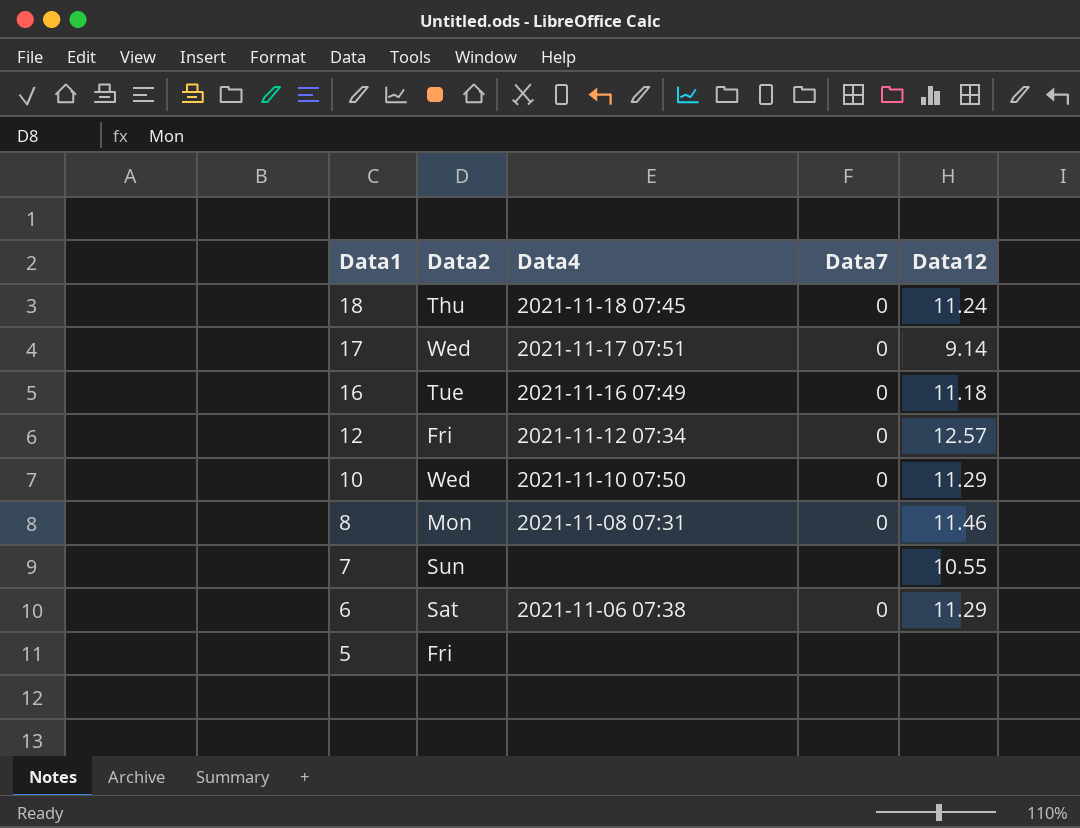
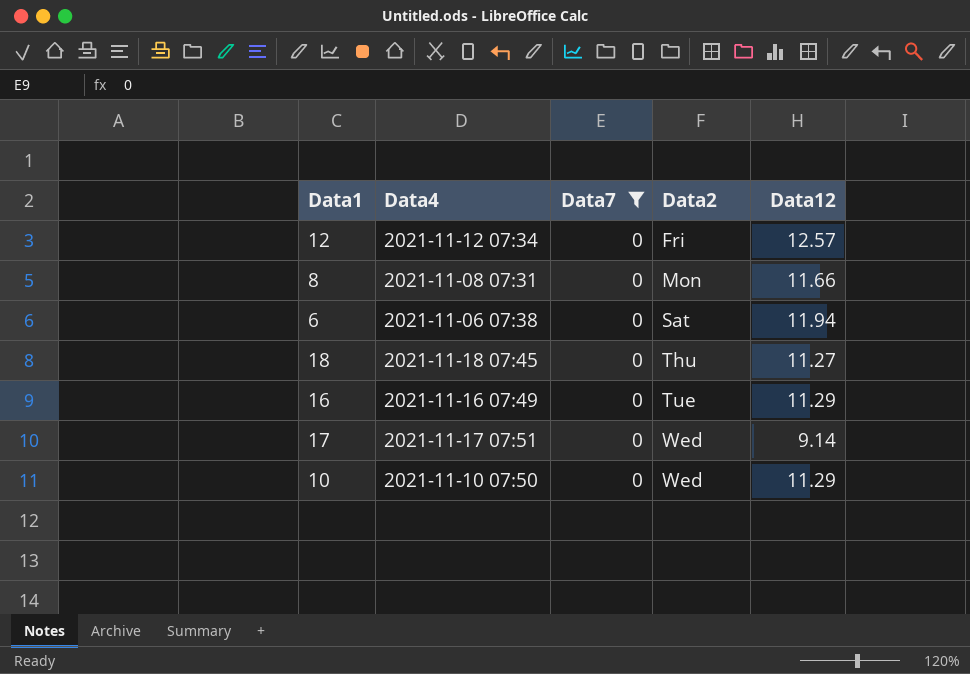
filter: none -> Data7 = 0
row order: Data1 descending -> Data2 ascending
column Data2 | position: 2 -> 4
8 | Data12: 11.46 -> 11.66
6 | Data12: 11.29 -> 11.94
18 | Data12: 11.24 -> 11.27
16 | Data12: 11.18 -> 11.29

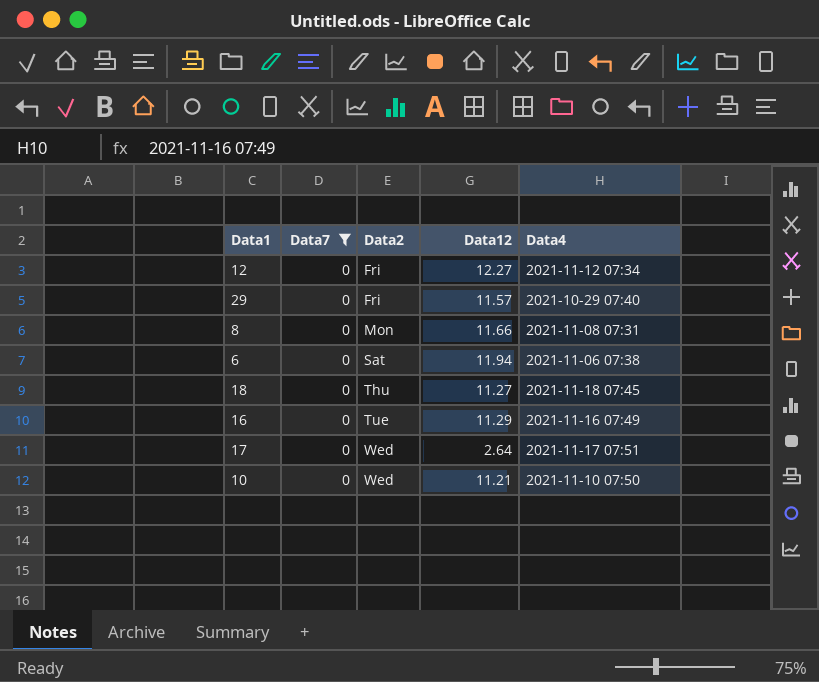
column Data4 | position: 2 -> 5
12 | Data12: 12.57 -> 12.27
row 29: none -> 0 | Fri | 11.57 | 2021-10-29 07:40
17 | Data12: 9.14 -> 2.64
10 | Data12: 11.29 -> 11.21

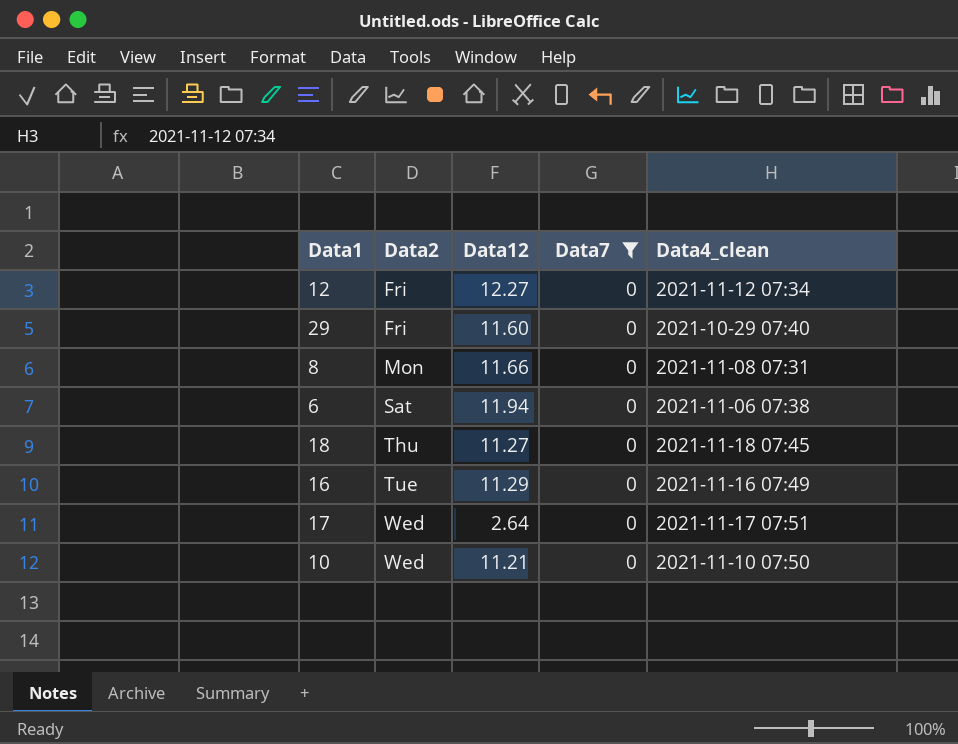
column Data7 | position: 2 -> 4
column name: Data4 -> Data4_clean
29 | Data12: 11.57 -> 11.60

